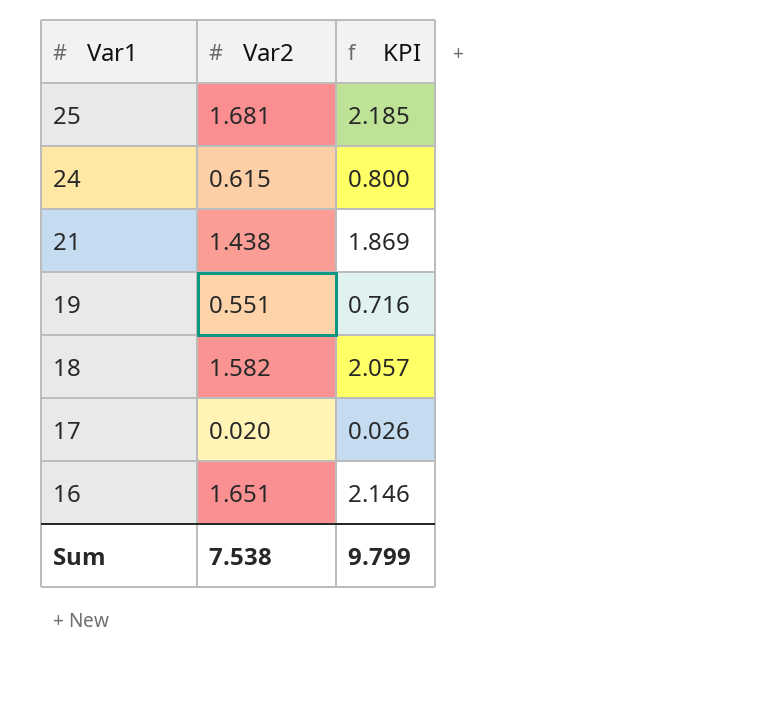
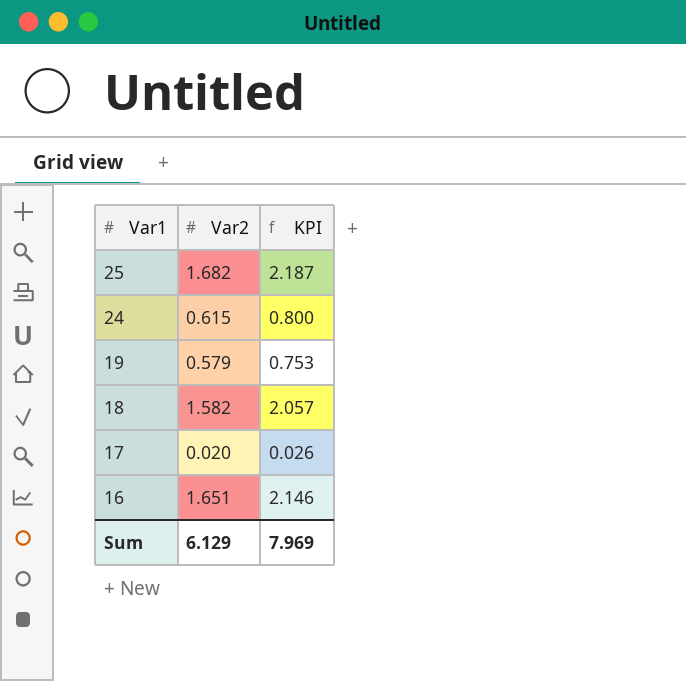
row 21: 1.438 | 1.869 -> none
25 | Var2: 1.681 -> 1.682
25 | KPI: 2.185 -> 2.187
19 | Var2: 0.551 -> 0.579
19 | KPI: 0.716 -> 0.753
Sum | Var2: 7.538 -> 6.129
Sum | KPI: 9.799 -> 7.969

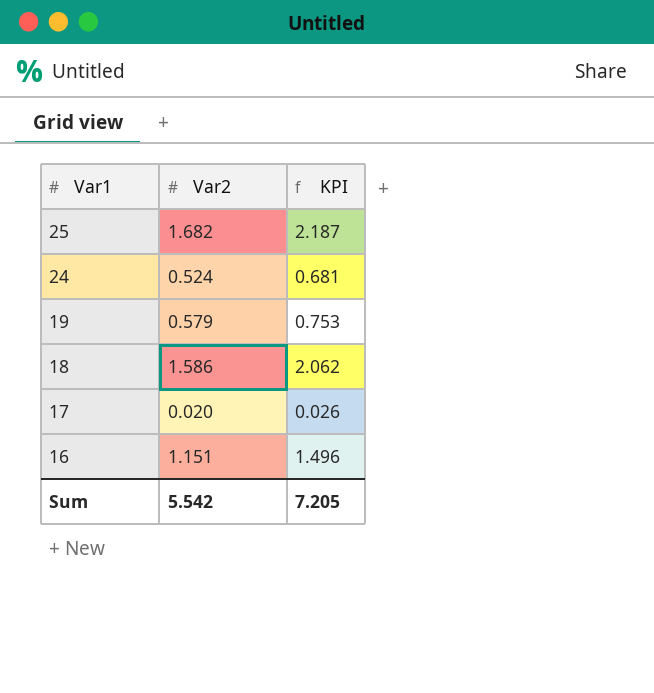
24 | Var2: 0.615 -> 0.524
24 | KPI: 0.800 -> 0.681
18 | Var2: 1.582 -> 1.586
18 | KPI: 2.057 -> 2.062
16 | Var2: 1.651 -> 1.151
16 | KPI: 2.146 -> 1.496
Sum | Var2: 6.129 -> 5.542
Sum | KPI: 7.969 -> 7.205

